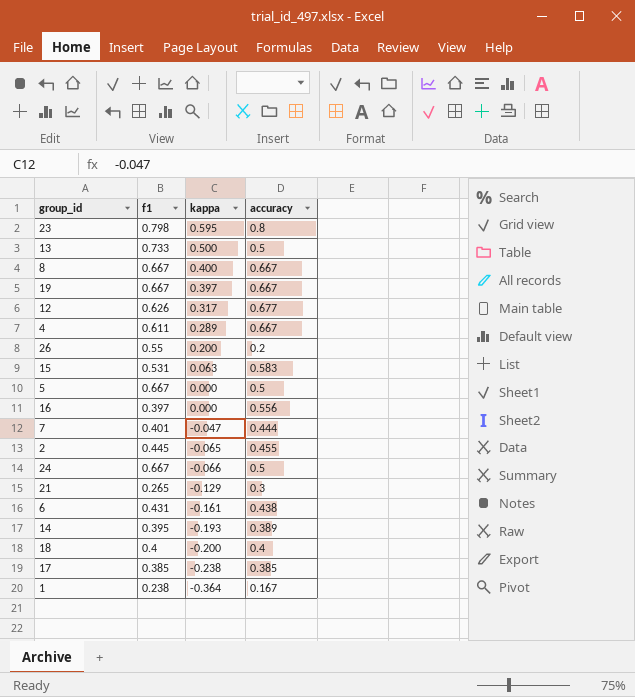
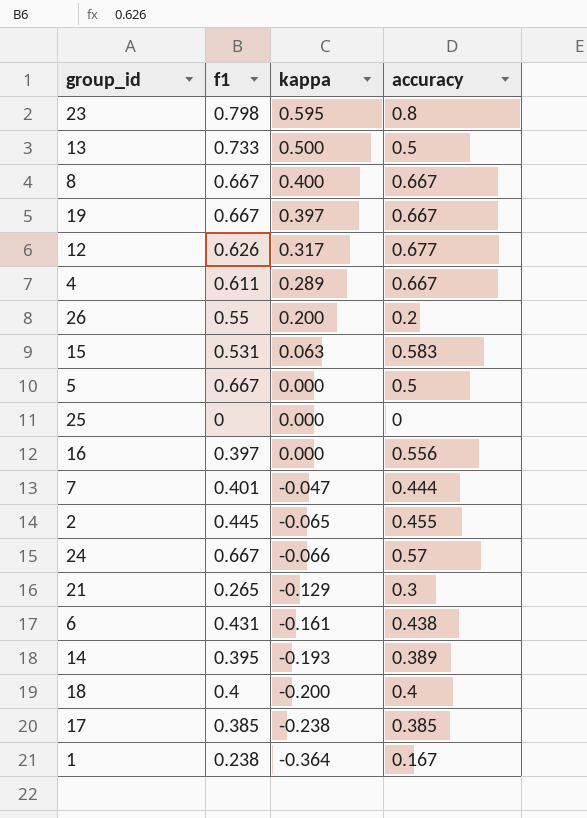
row 25: none -> 0 | 0.000 | 0
24 | accuracy: 0.5 -> 0.57

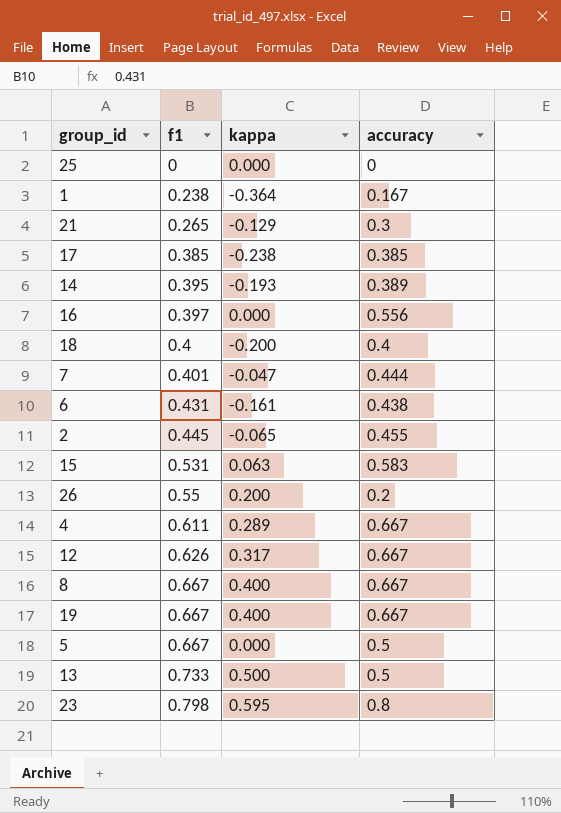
row order: kappa descending -> f1 ascending
row 24: 0.667 | -0.066 | 0.57 -> none
12 | accuracy: 0.677 -> 0.667
19 | kappa: 0.397 -> 0.400

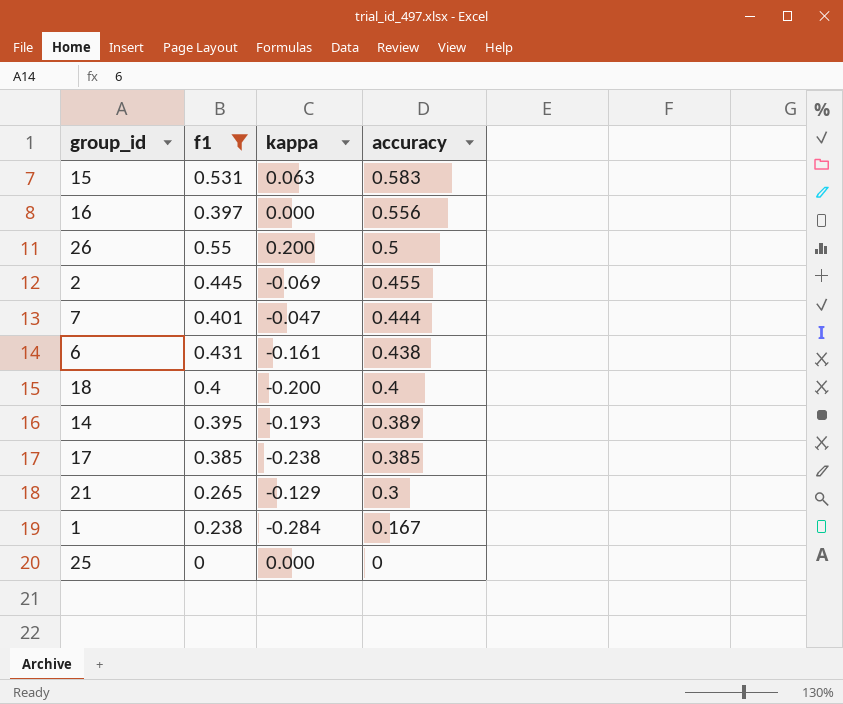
filter: none -> f1 <= 0.55
row order: f1 ascending -> accuracy descending
26 | accuracy: 0.2 -> 0.5
2 | kappa: -0.065 -> -0.069
1 | kappa: -0.364 -> -0.284

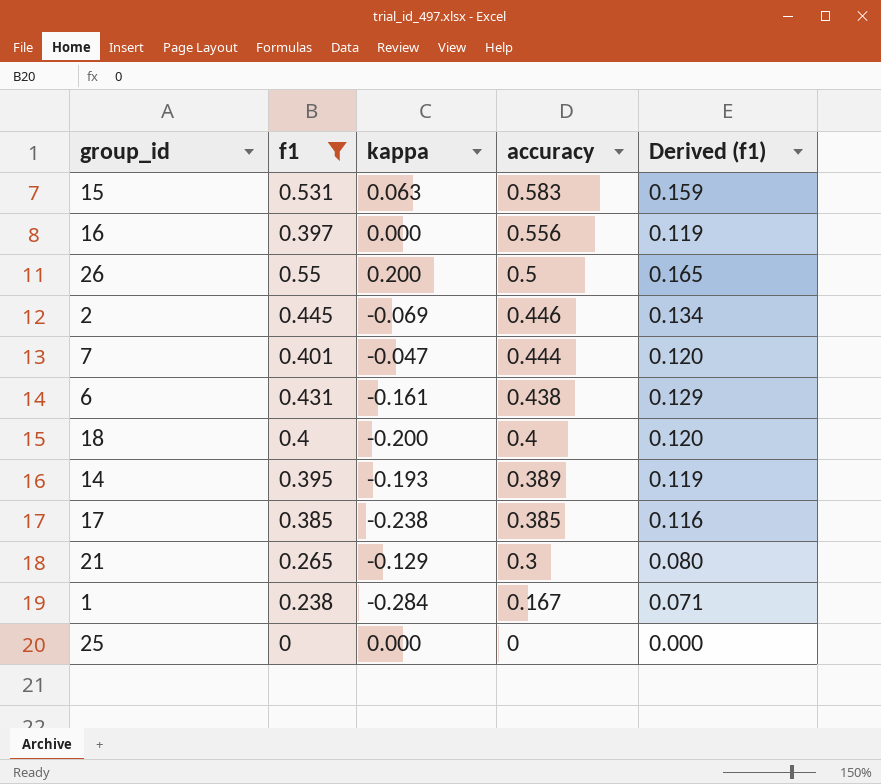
column Derived (f1) | formula: none -> [f1] * 0.3
2 | accuracy: 0.455 -> 0.446

